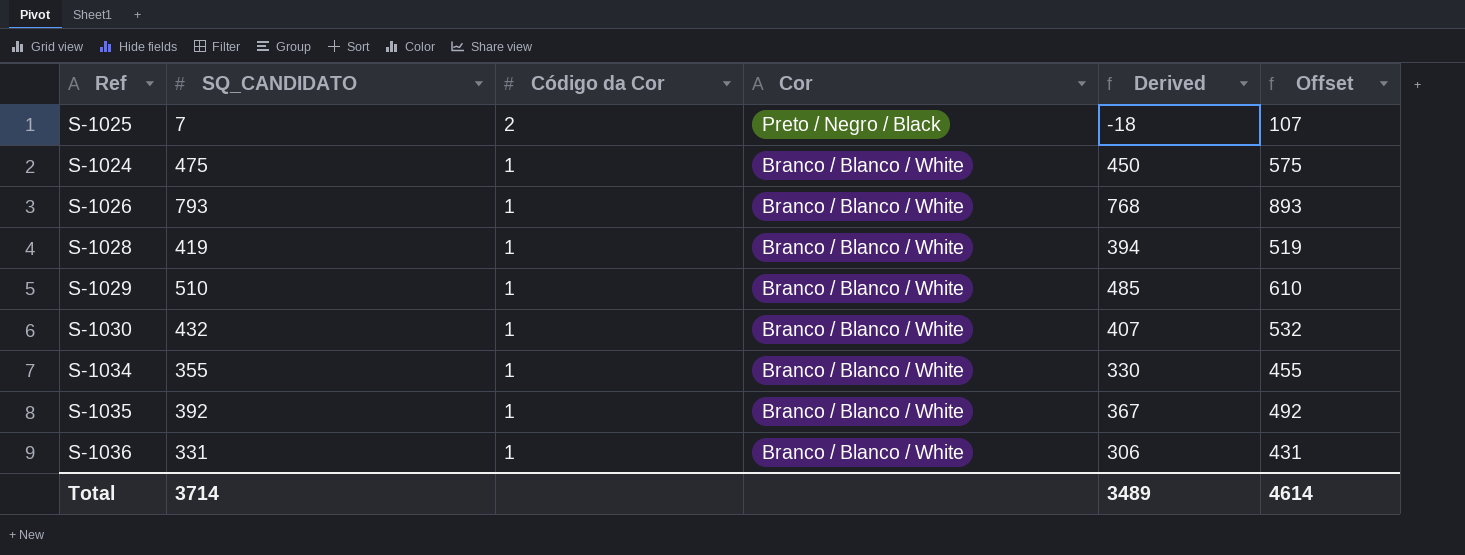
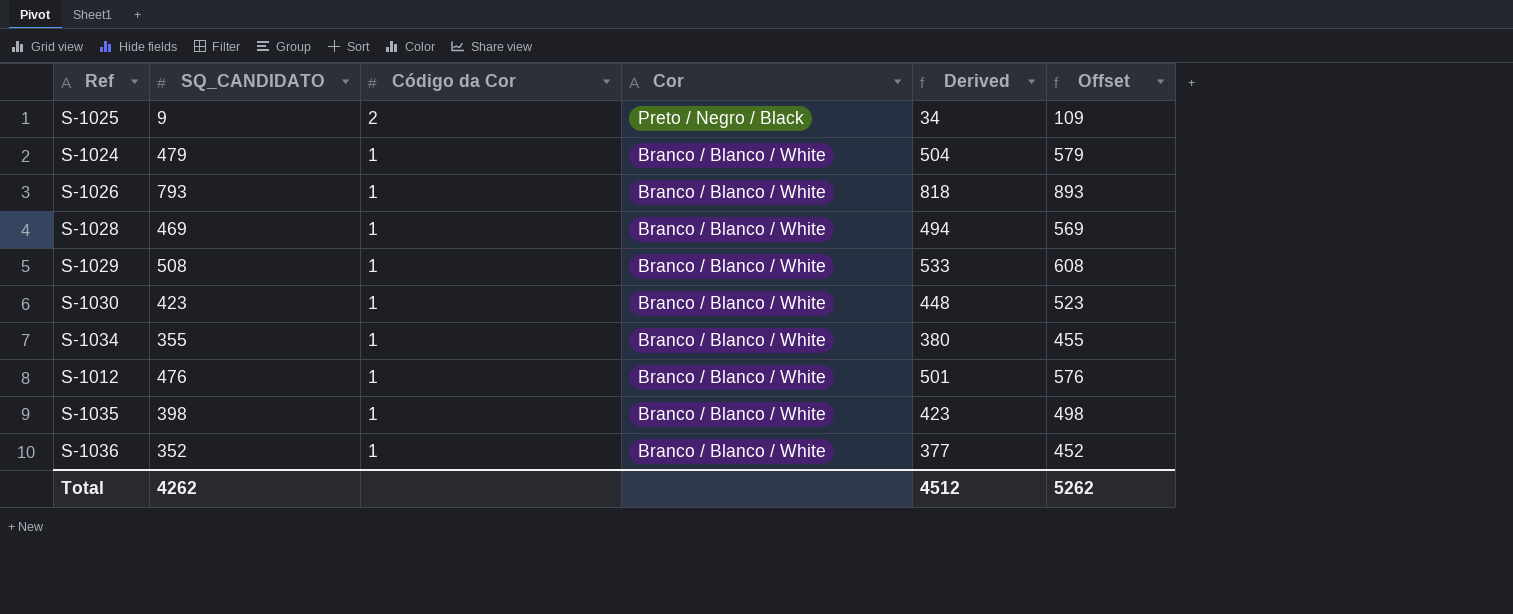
column Derived | formula: [SQ_CANDIDATO] - 25 -> [SQ_CANDIDATO] + 25
S-1025 | SQ_CANDIDATO: 7 -> 9
S-1025 | Offset: 107 -> 109
S-1024 | SQ_CANDIDATO: 475 -> 479
S-1024 | Offset: 575 -> 579
S-1028 | SQ_CANDIDATO: 419 -> 469
S-1028 | Offset: 519 -> 569
S-1029 | SQ_CANDIDATO: 510 -> 508
S-1029 | Offset: 610 -> 608
S-1030 | SQ_CANDIDATO: 432 -> 423
S-1030 | Offset: 532 -> 523
row S-1012: none -> 476 | 1 | Branco / Blanco / White | 501 | 576
S-1035 | SQ_CANDIDATO: 392 -> 398
S-1035 | Offset: 492 -> 498
S-1036 | SQ_CANDIDATO: 331 -> 352
S-1036 | Offset: 431 -> 452
Total | SQ_CANDIDATO: 3714 -> 4262
Total | Derived: 3489 -> 4512
Total | Offset: 4614 -> 5262

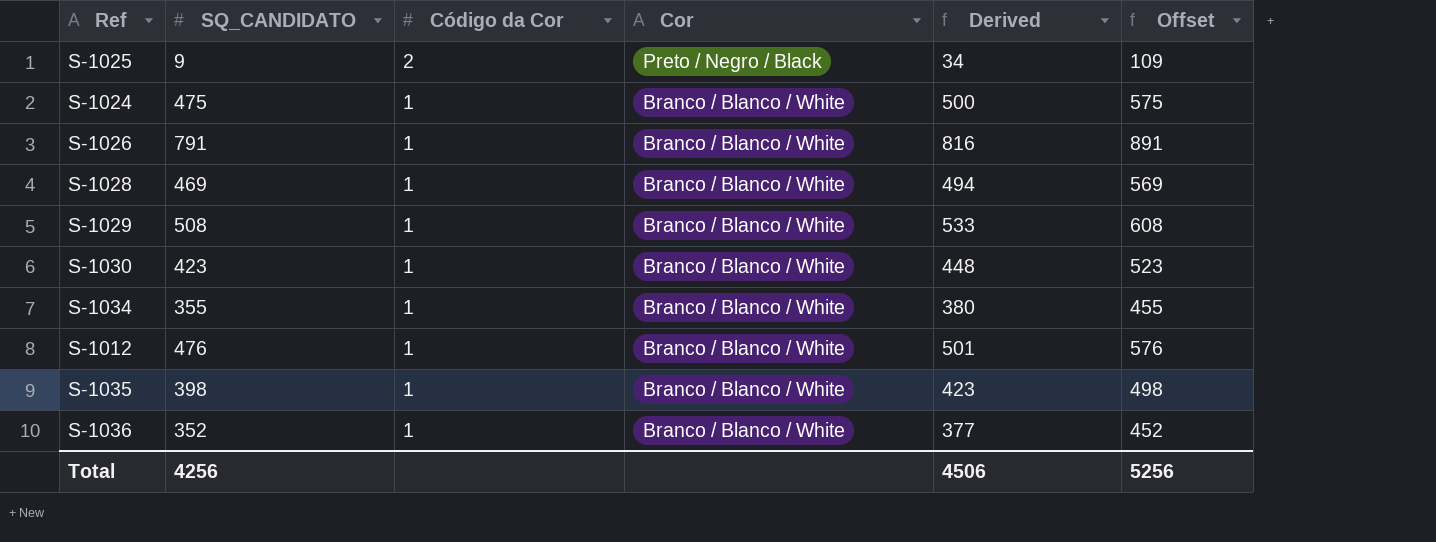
S-1024 | SQ_CANDIDATO: 479 -> 475
S-1024 | Derived: 504 -> 500
S-1024 | Offset: 579 -> 575
S-1026 | SQ_CANDIDATO: 793 -> 791
S-1026 | Derived: 818 -> 816
S-1026 | Offset: 893 -> 891
Total | SQ_CANDIDATO: 4262 -> 4256
Total | Derived: 4512 -> 4506
Total | Offset: 5262 -> 5256

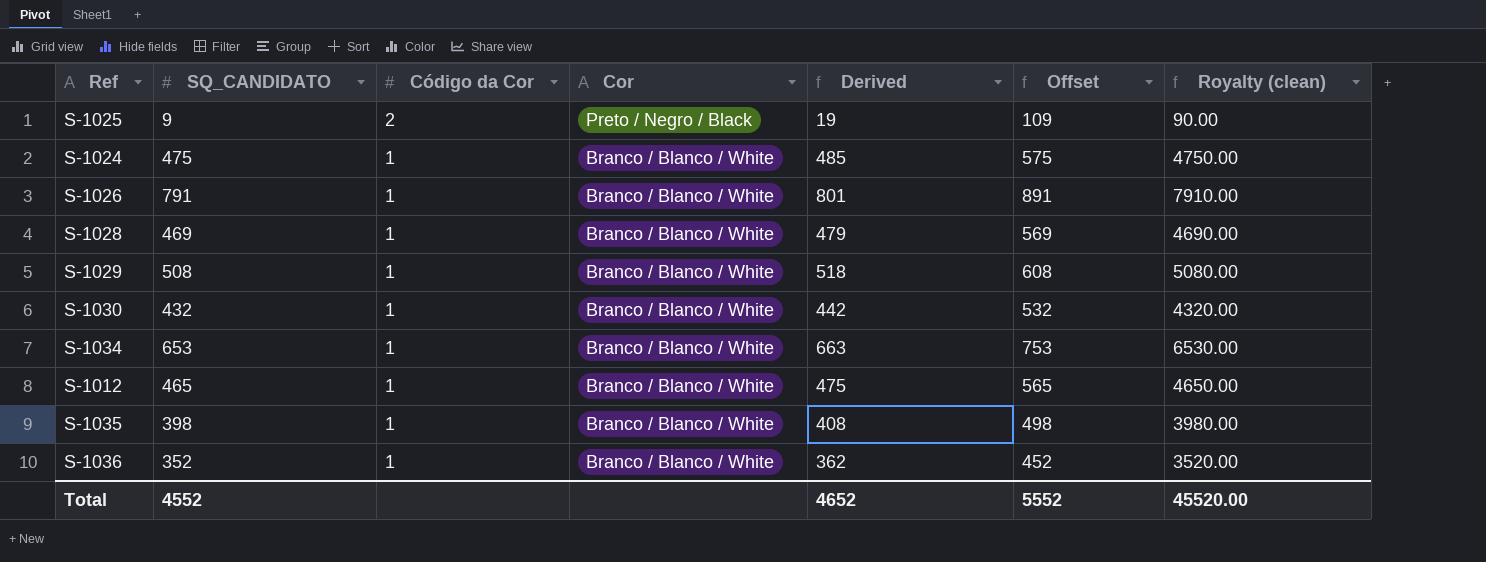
column Derived | formula: [SQ_CANDIDATO] + 25 -> [SQ_CANDIDATO] + 10
column Royalty (clean) | formula: none -> [SQ_CANDIDATO] * 10
S-1030 | SQ_CANDIDATO: 423 -> 432
S-1030 | Offset: 523 -> 532
S-1034 | SQ_CANDIDATO: 355 -> 653
S-1034 | Offset: 455 -> 753
S-1012 | SQ_CANDIDATO: 476 -> 465
S-1012 | Offset: 576 -> 565
Total | SQ_CANDIDATO: 4256 -> 4552
Total | Derived: 4506 -> 4652
Total | Offset: 5256 -> 5552

